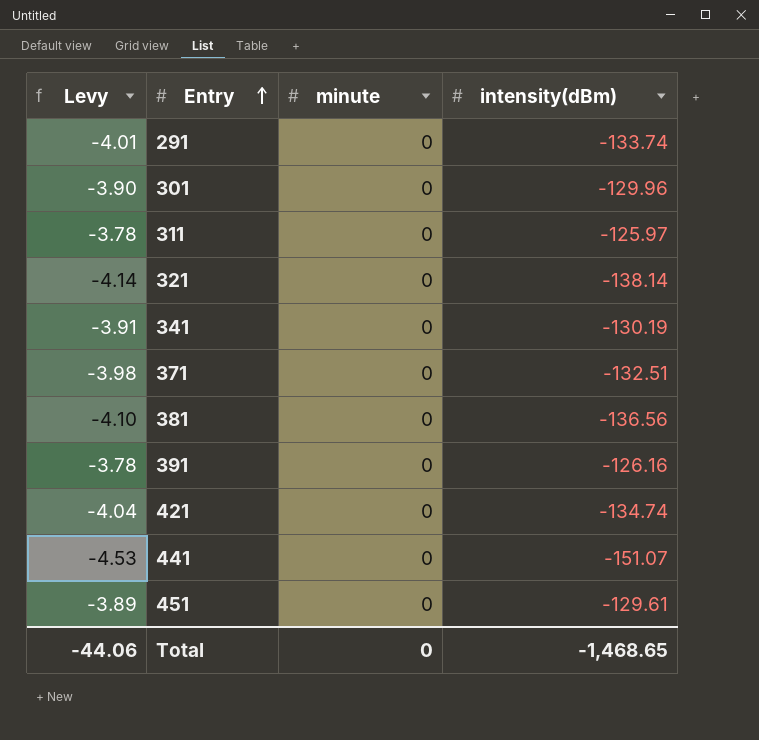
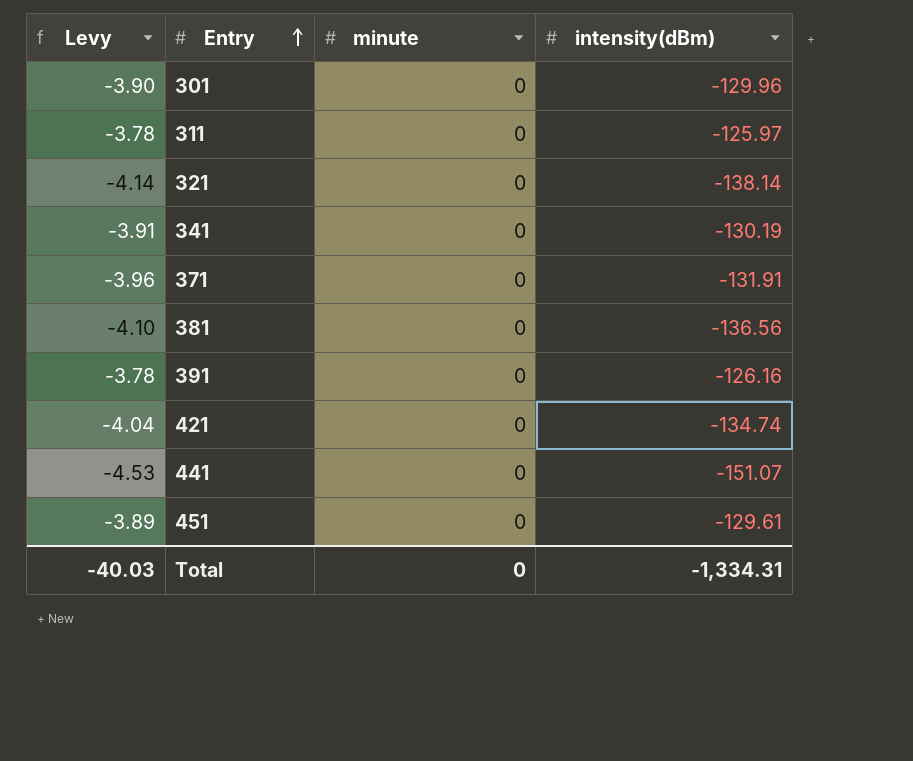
row 291: -4.01 | 0 | -133.74 -> none
371 | Levy: -3.98 -> -3.96
371 | intensity(dBm): -132.51 -> -131.91
Total | Levy: -44.06 -> -40.03
Total | intensity(dBm): -1,468.65 -> -1,334.31

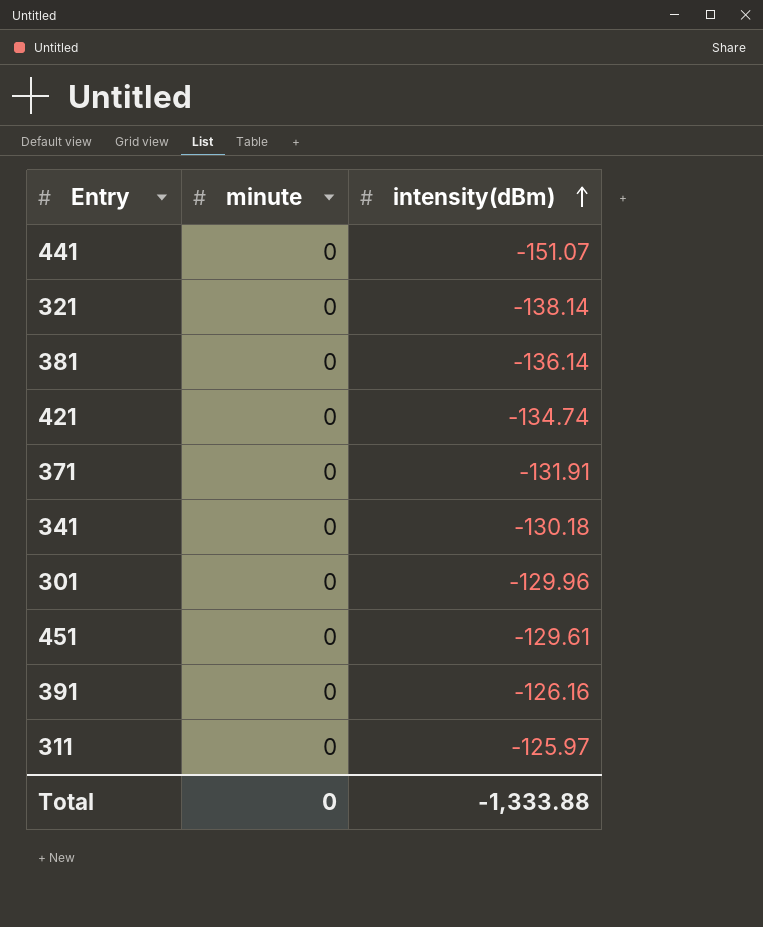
row order: Entry ascending -> intensity(dBm) ascending
column Levy | formula: [intensity(dBm)] * 0.03 -> none
381 | intensity(dBm): -136.56 -> -136.14
341 | intensity(dBm): -130.19 -> -130.18
Total | intensity(dBm): -1,334.31 -> -1,333.88

